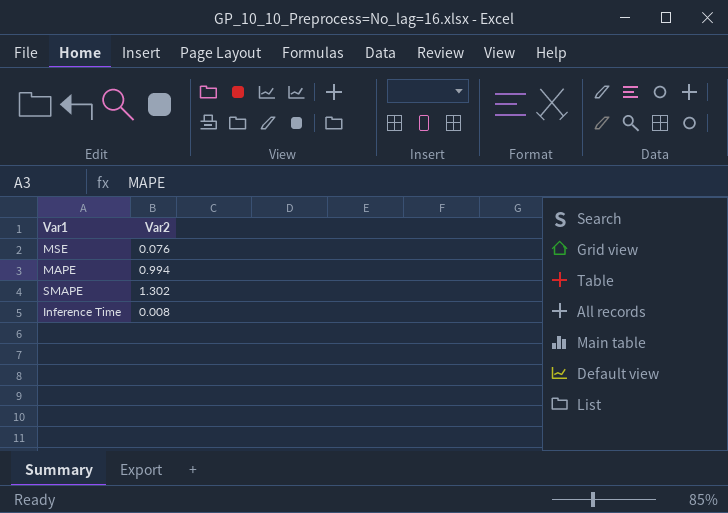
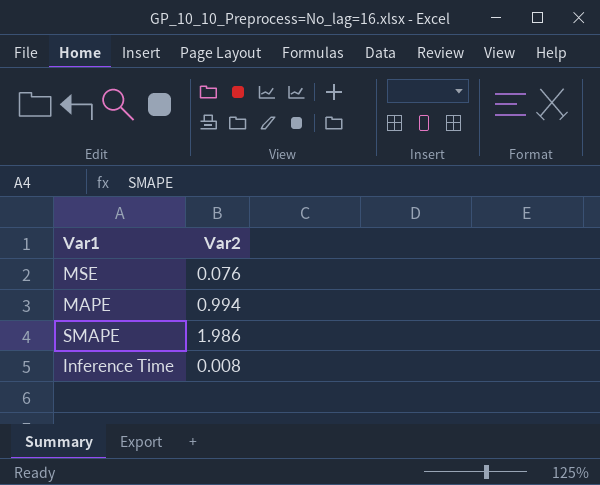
SMAPE | Var2: 1.302 -> 1.986

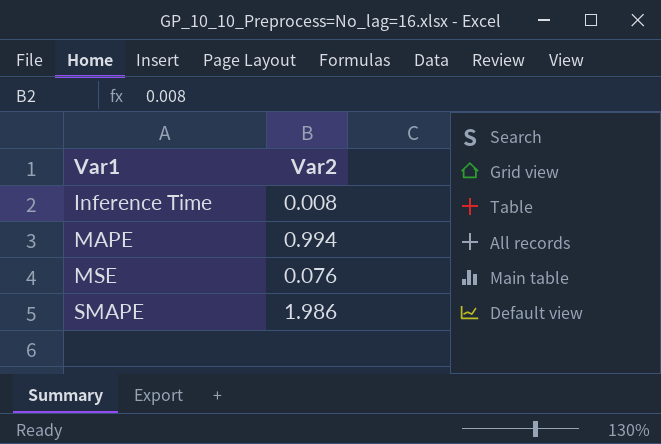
row order: none -> Var1 ascending

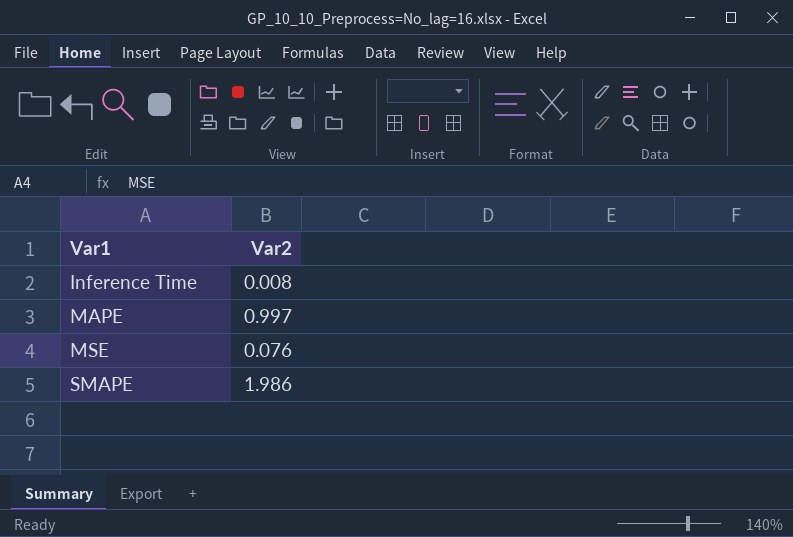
MAPE | Var2: 0.994 -> 0.997

